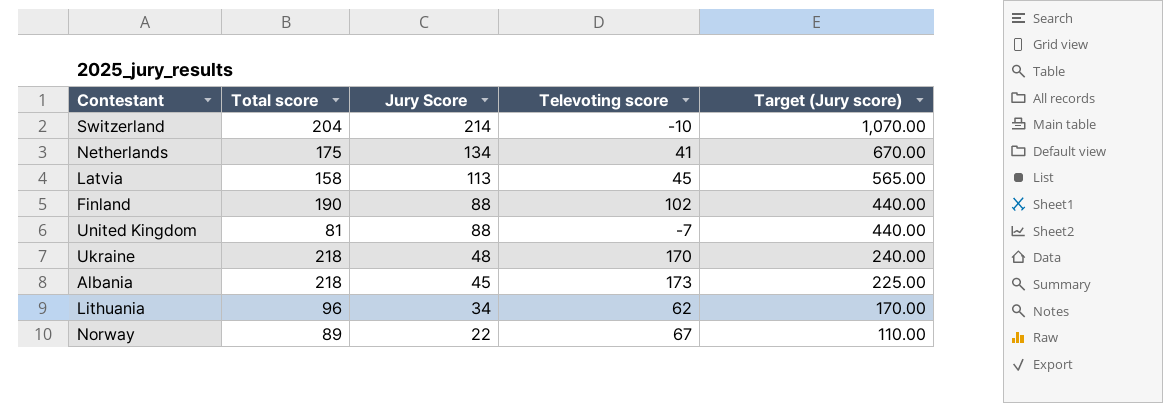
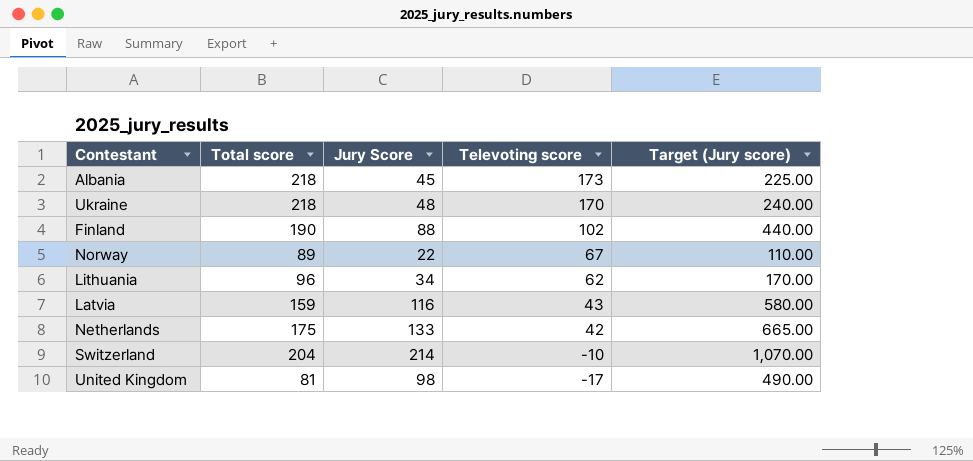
row order: Jury Score descending -> Televoting score descending
Latvia | Total score: 158 -> 159
Latvia | Jury Score: 113 -> 116
Latvia | Televoting score: 45 -> 43
Latvia | Target (Jury score): 565.00 -> 580.00
Netherlands | Jury Score: 134 -> 133
Netherlands | Televoting score: 41 -> 42
Netherlands | Target (Jury score): 670.00 -> 665.00
United Kingdom | Jury Score: 88 -> 98
United Kingdom | Televoting score: -7 -> -17
United Kingdom | Target (Jury score): 440.00 -> 490.00

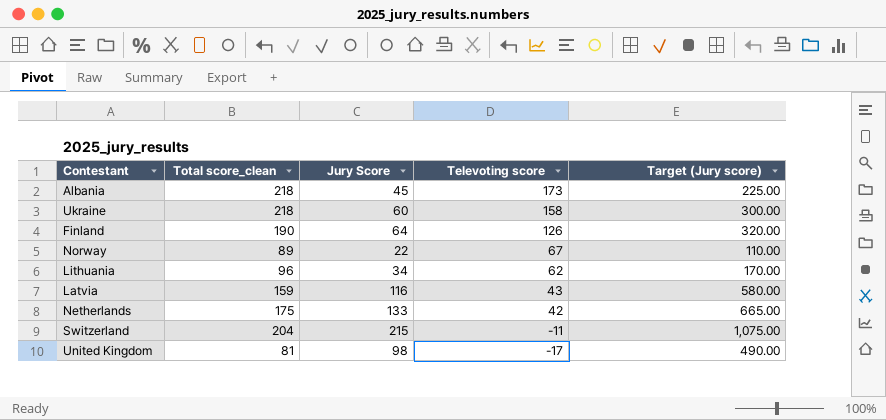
column name: Total score -> Total score_clean
Ukraine | Jury Score: 48 -> 60
Ukraine | Televoting score: 170 -> 158
Ukraine | Target (Jury score): 240.00 -> 300.00
Finland | Jury Score: 88 -> 64
Finland | Televoting score: 102 -> 126
Finland | Target (Jury score): 440.00 -> 320.00
Switzerland | Jury Score: 214 -> 215
Switzerland | Televoting score: -10 -> -11
Switzerland | Target (Jury score): 1,070.00 -> 1,075.00

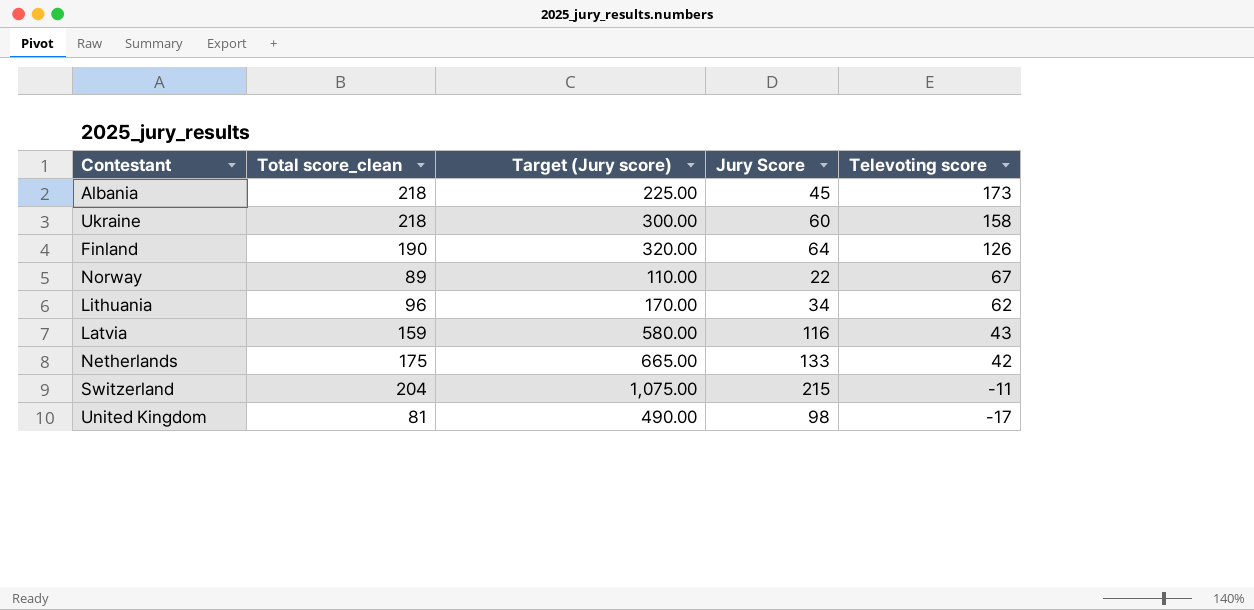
column Target (Jury score) | position: 5 -> 3

